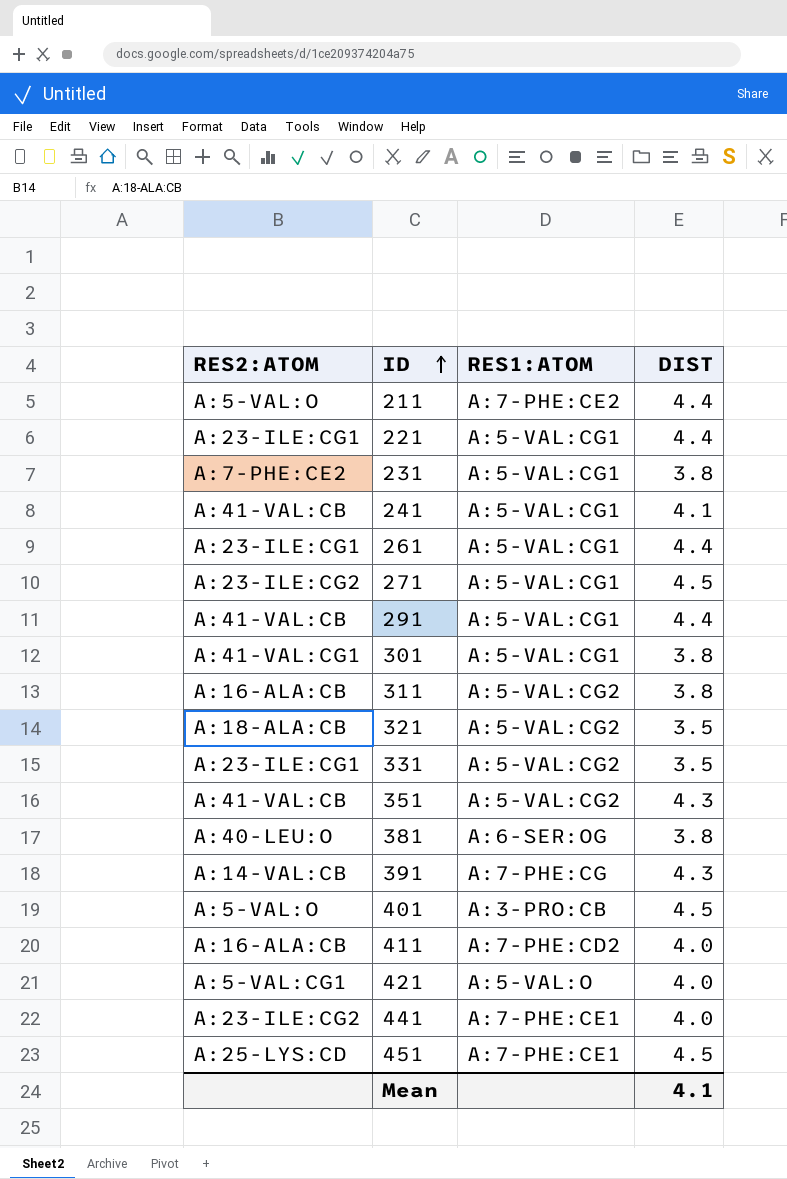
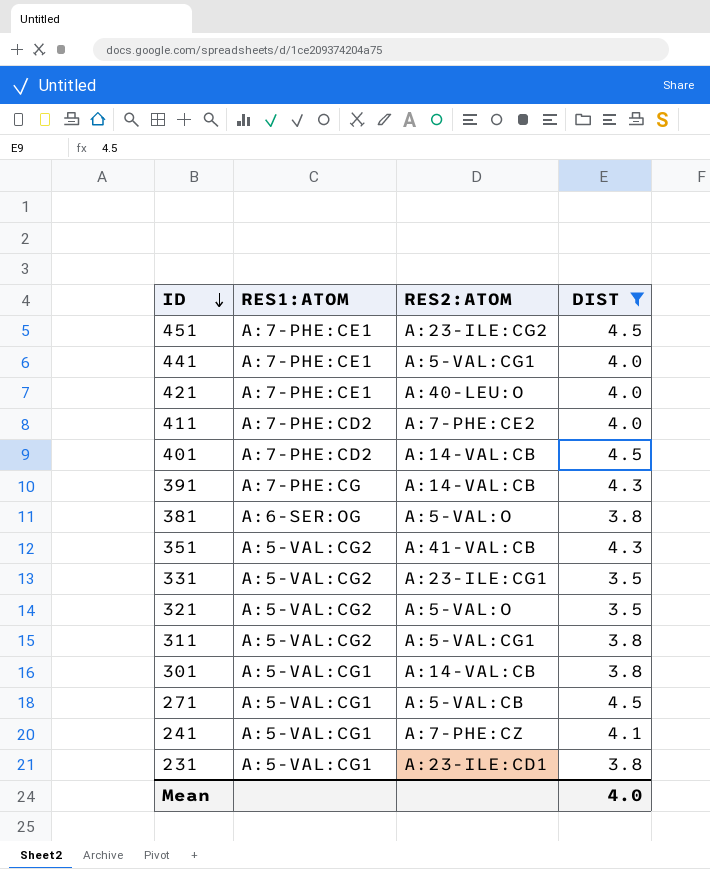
filter: none -> DIST != 4.4
row order: ID ascending -> ID descending
column RES2:ATOM | position: 1 -> 3
451 | RES2:ATOM: A:25-LYS:CD -> A:23-ILE:CG2
441 | RES2:ATOM: A:23-ILE:CG2 -> A:5-VAL:CG1
421 | RES1:ATOM: A:5-VAL:O -> A:7-PHE:CE1
421 | RES2:ATOM: A:5-VAL:CG1 -> A:40-LEU:O
411 | RES2:ATOM: A:16-ALA:CB -> A:7-PHE:CE2
401 | RES1:ATOM: A:3-PRO:CB -> A:7-PHE:CD2
401 | RES2:ATOM: A:5-VAL:O -> A:14-VAL:CB
381 | RES2:ATOM: A:40-LEU:O -> A:5-VAL:O
321 | RES2:ATOM: A:18-ALA:CB -> A:5-VAL:O
311 | RES2:ATOM: A:16-ALA:CB -> A:5-VAL:CG1
301 | RES2:ATOM: A:41-VAL:CG1 -> A:14-VAL:CB
271 | RES2:ATOM: A:23-ILE:CG2 -> A:5-VAL:CB
241 | RES2:ATOM: A:41-VAL:CB -> A:7-PHE:CZ
231 | RES2:ATOM: A:7-PHE:CE2 -> A:23-ILE:CD1
Mean | DIST: 4.1 -> 4.0

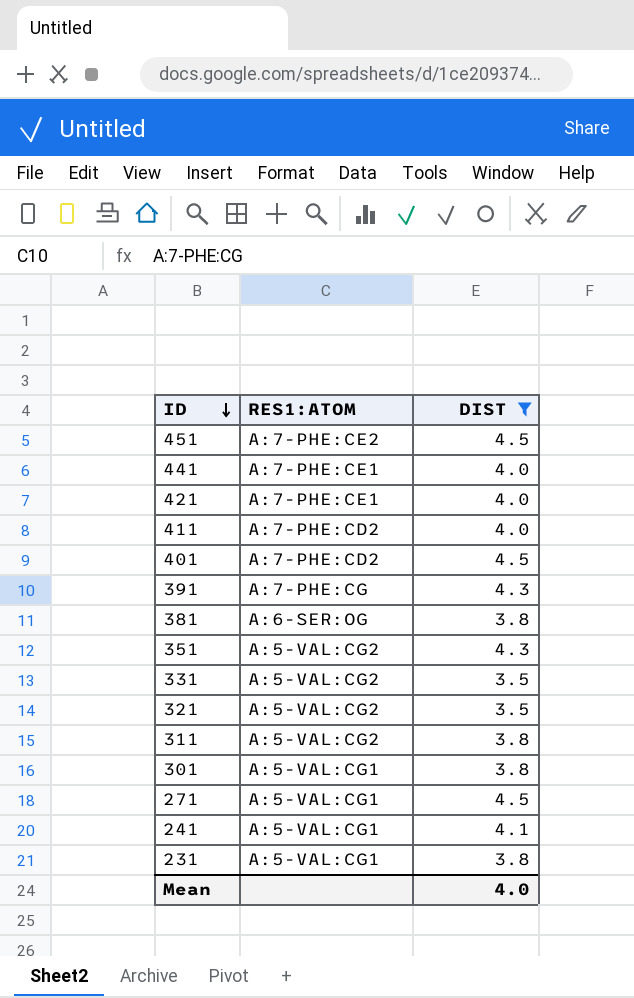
column RES2:ATOM | position: 3 -> none
451 | RES1:ATOM: A:7-PHE:CE1 -> A:7-PHE:CE2

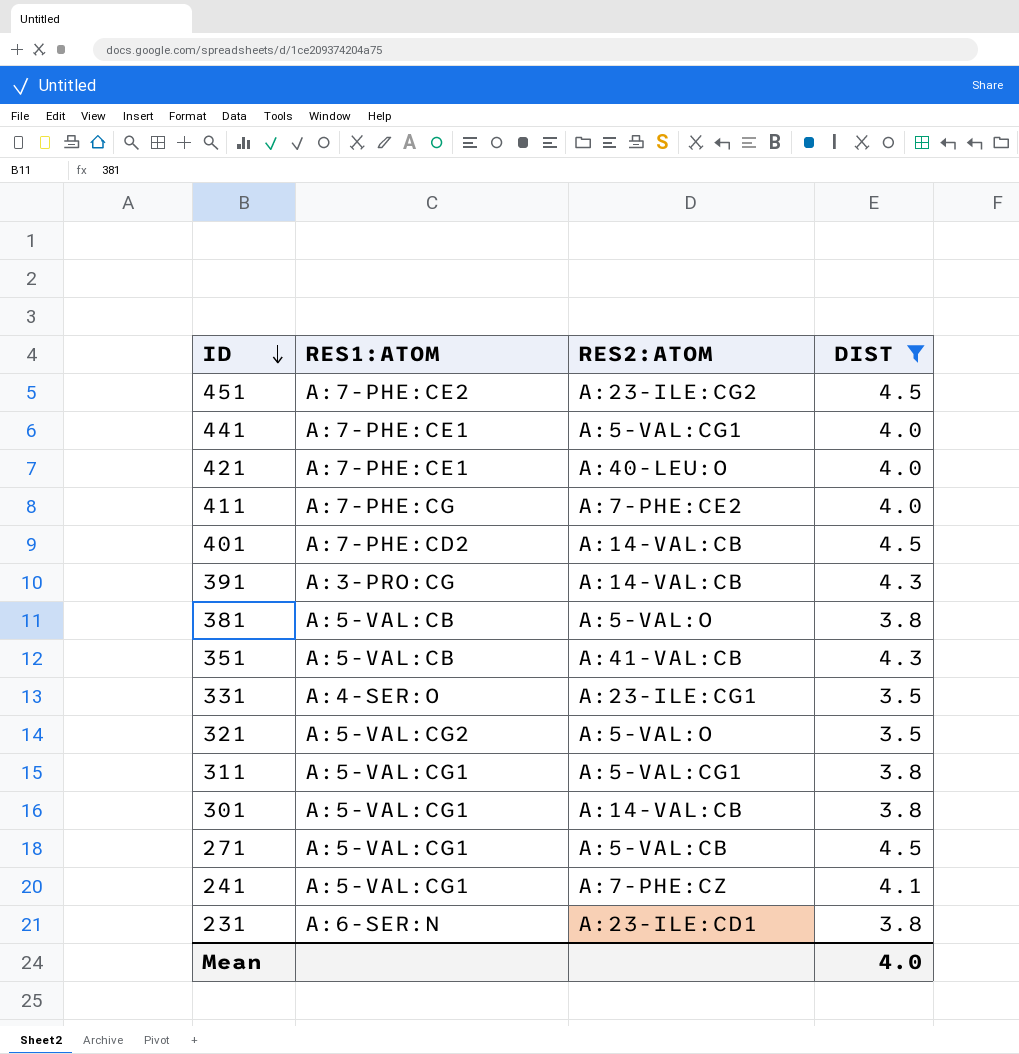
column RES2:ATOM | position: none -> 3
411 | RES1:ATOM: A:7-PHE:CD2 -> A:7-PHE:CG
391 | RES1:ATOM: A:7-PHE:CG -> A:3-PRO:CG
381 | RES1:ATOM: A:6-SER:OG -> A:5-VAL:CB
351 | RES1:ATOM: A:5-VAL:CG2 -> A:5-VAL:CB
331 | RES1:ATOM: A:5-VAL:CG2 -> A:4-SER:O
311 | RES1:ATOM: A:5-VAL:CG2 -> A:5-VAL:CG1
231 | RES1:ATOM: A:5-VAL:CG1 -> A:6-SER:N

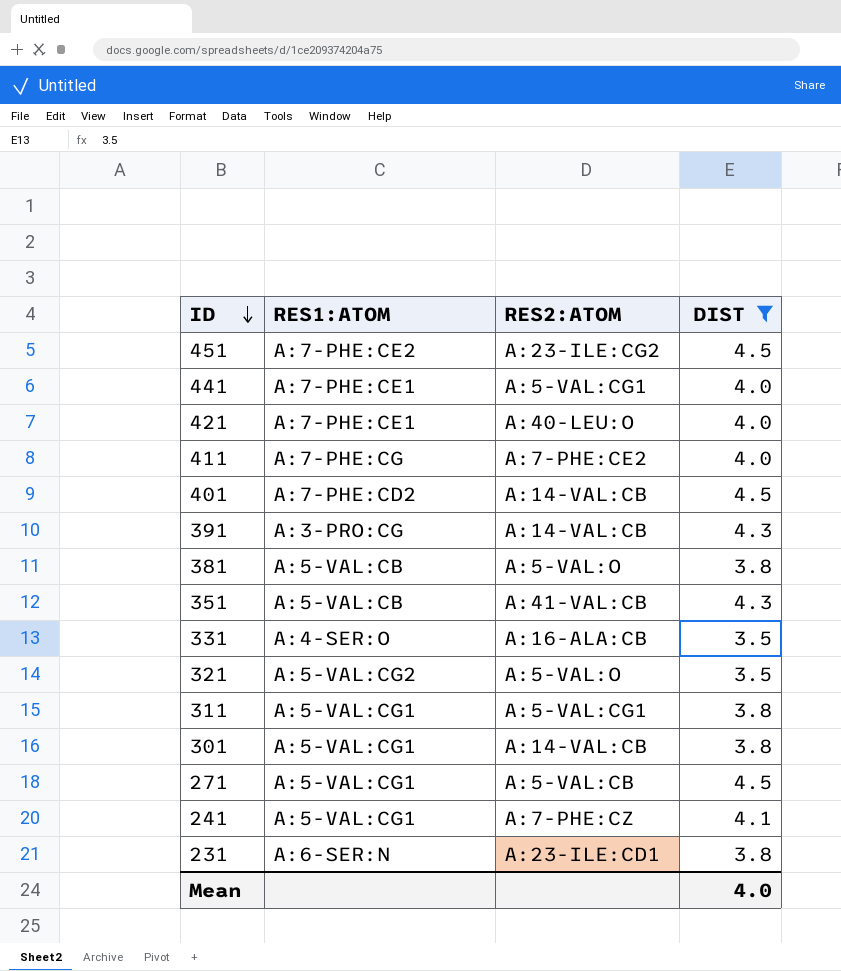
331 | RES2:ATOM: A:23-ILE:CG1 -> A:16-ALA:CB

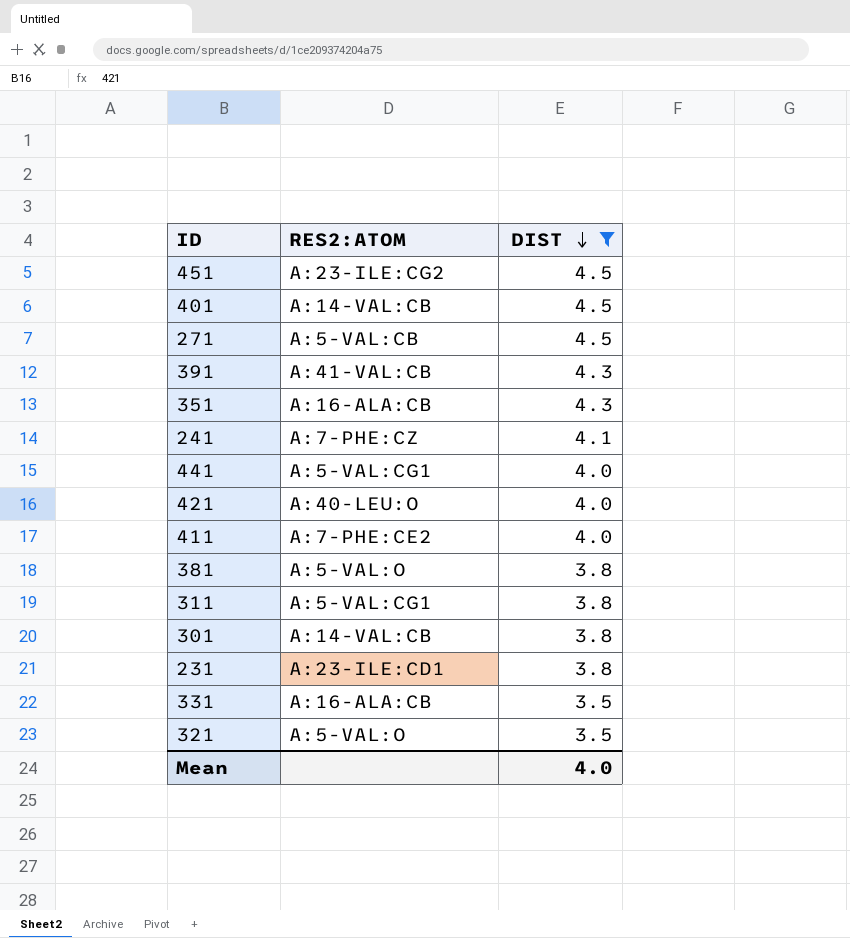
row order: ID descending -> DIST descending
column RES1:ATOM | position: 2 -> none
391 | RES2:ATOM: A:14-VAL:CB -> A:41-VAL:CB
351 | RES2:ATOM: A:41-VAL:CB -> A:16-ALA:CB

